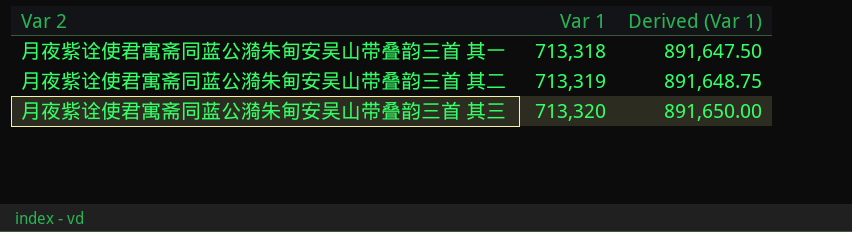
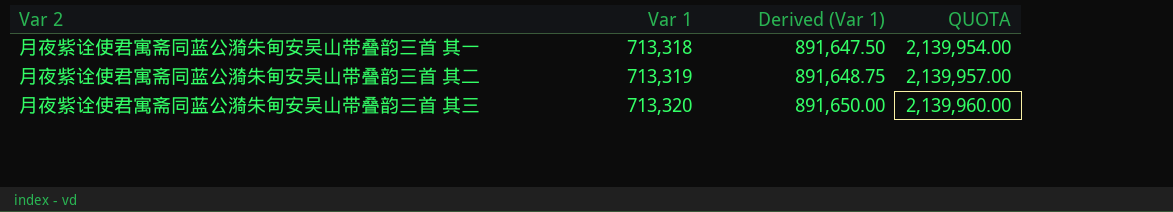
column QUOTA | formula: none -> [Var 1] * 3

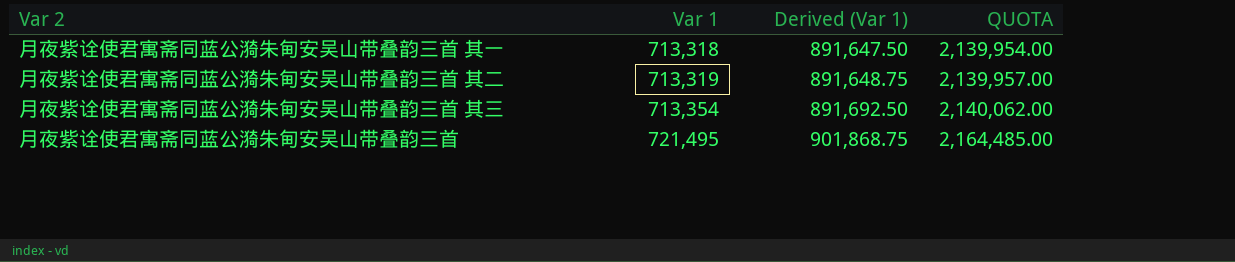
月夜紫诠使君寓斋同蓝公漪朱甸安吴山带叠韵三首 其三 | Var 1: 713,320 -> 713,354
月夜紫诠使君寓斋同蓝公漪朱甸安吴山带叠韵三首 其三 | Derived (Var 1): 891,650.00 -> 891,692.50
月夜紫诠使君寓斋同蓝公漪朱甸安吴山带叠韵三首 其三 | QUOTA: 2,139,960.00 -> 2,140,062.00
row 月夜紫诠使君寓斋同蓝公漪朱甸安吴山带叠韵三首: none -> 721,495 | 901,868.75 | 2,164,485.00

